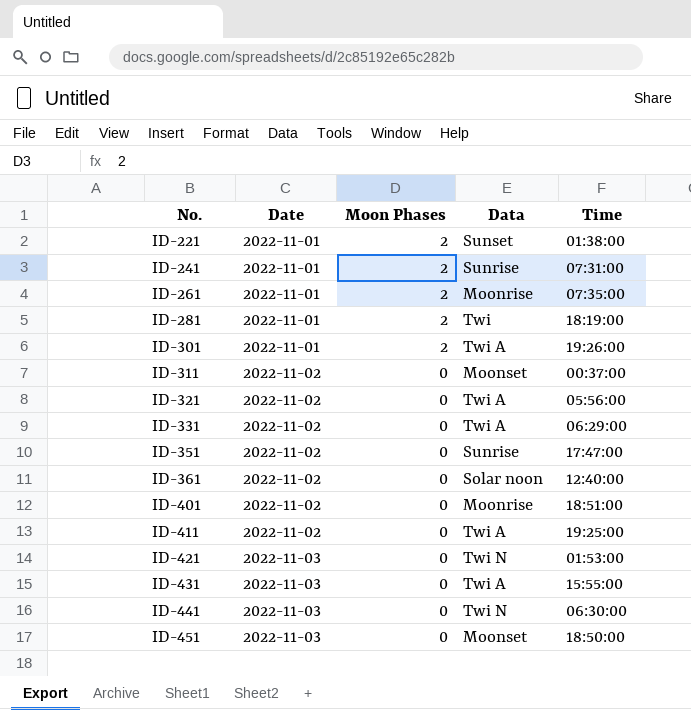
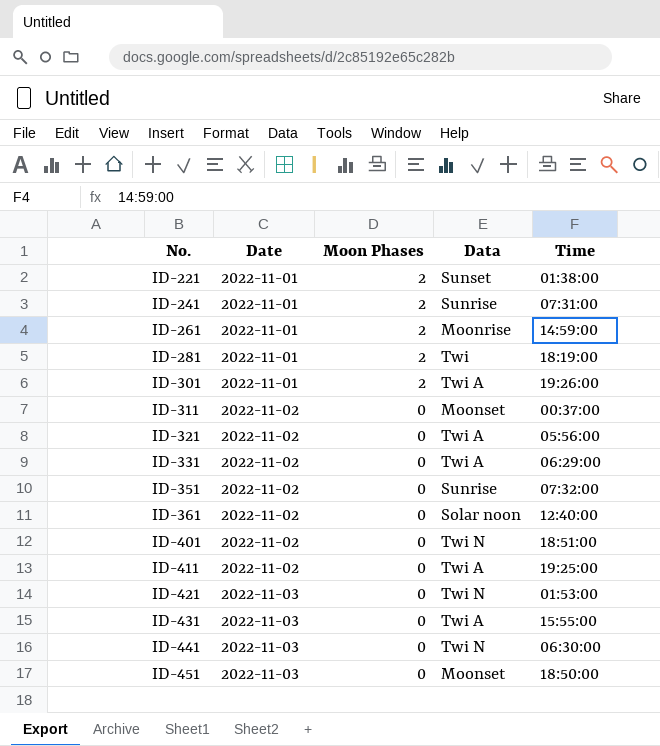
ID-261 | Time: 07:35:00 -> 14:59:00
ID-351 | Time: 17:47:00 -> 07:32:00
ID-401 | Data: Moonrise -> Twi N

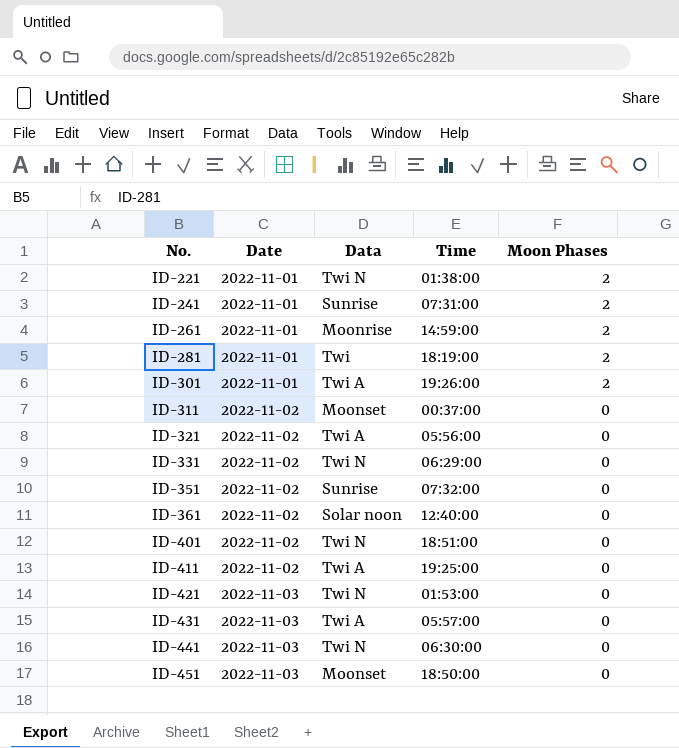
column Moon Phases | position: 3 -> 5
ID-221 | Data: Sunset -> Twi N
ID-331 | Data: Twi A -> Twi N
ID-431 | Time: 15:55:00 -> 05:57:00

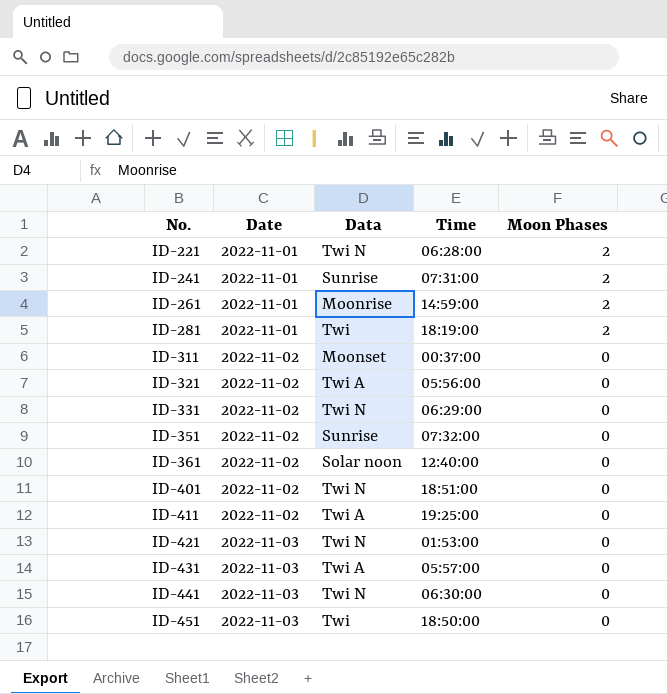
row ID-301: 2022-11-01 | Twi A | 19:26:00 | 2 -> none
ID-221 | Time: 01:38:00 -> 06:28:00
ID-451 | Data: Moonset -> Twi

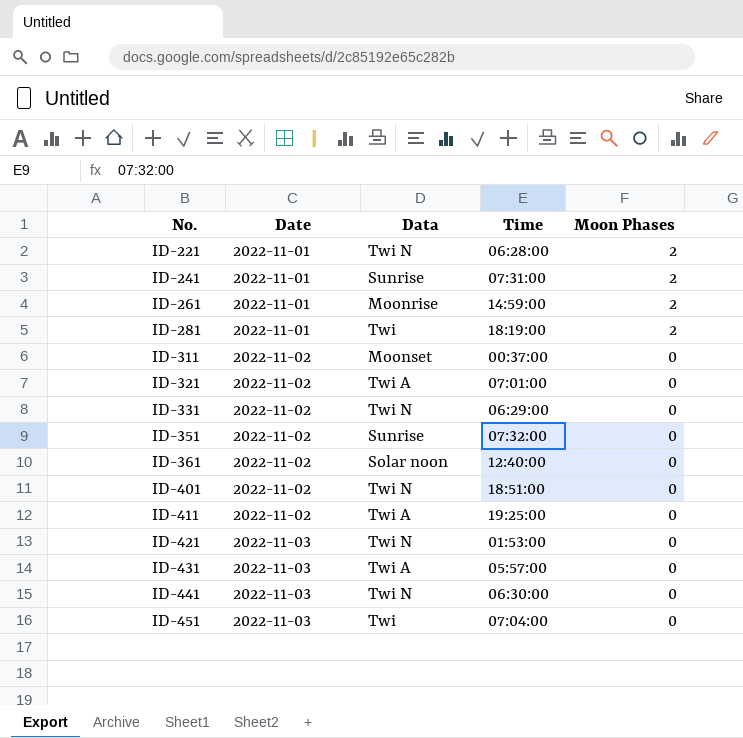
ID-321 | Time: 05:56:00 -> 07:01:00
ID-451 | Time: 18:50:00 -> 07:04:00

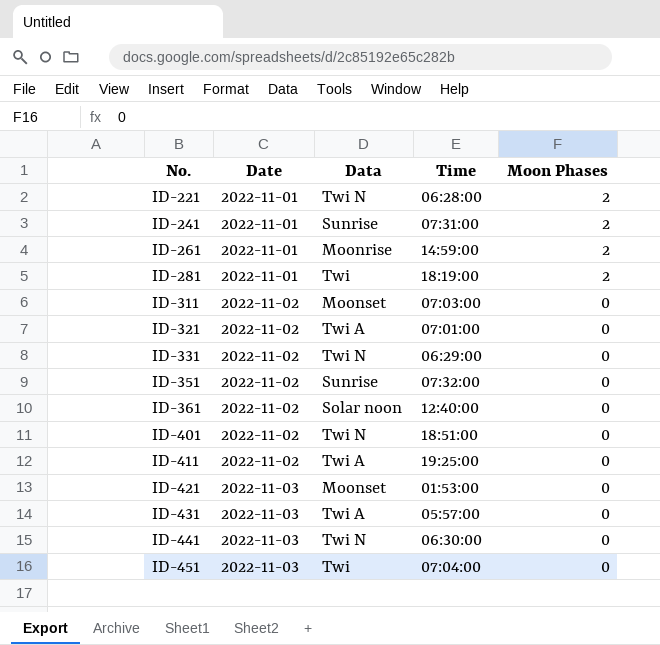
ID-311 | Time: 00:37:00 -> 07:03:00
ID-421 | Data: Twi N -> Moonset

